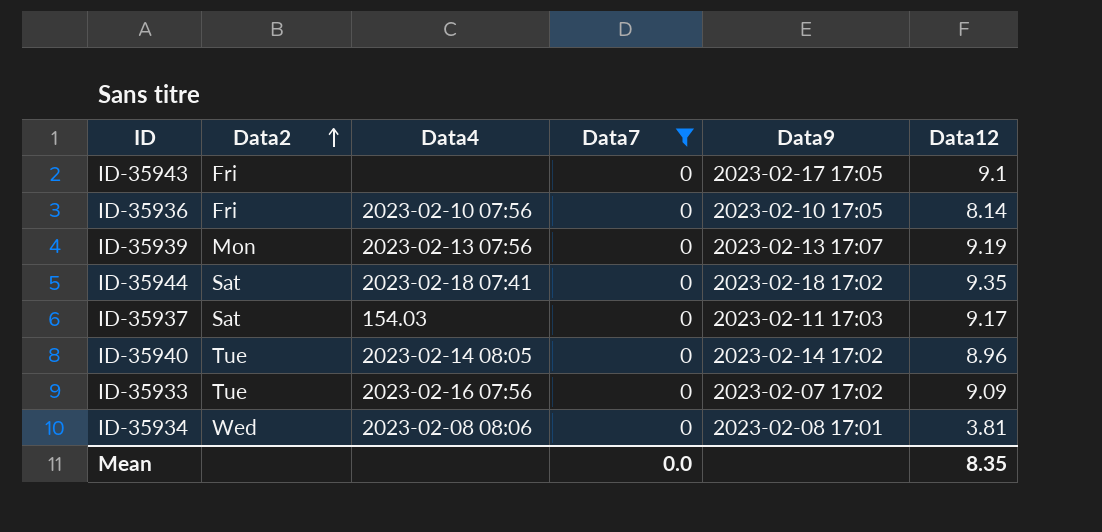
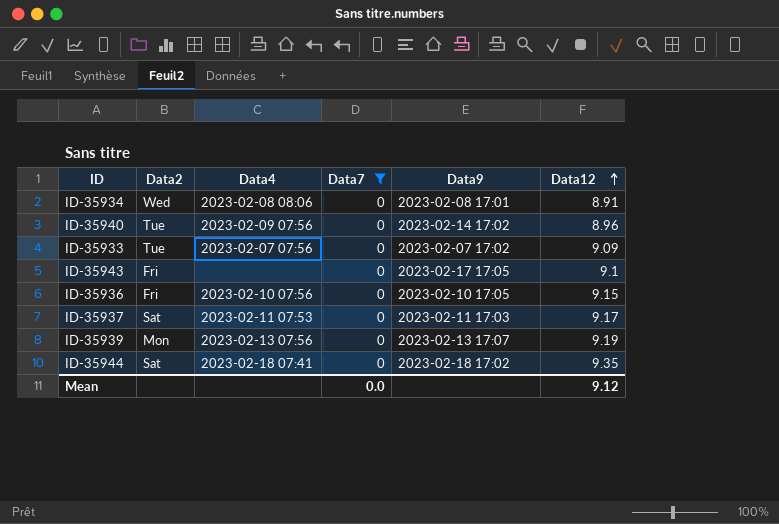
row order: Data2 ascending -> Data12 ascending
ID-35934 | Data12: 3.81 -> 8.91
ID-35940 | Data4: 2023-02-14 08:05 -> 2023-02-09 07:56
ID-35933 | Data4: 2023-02-16 07:56 -> 2023-02-07 07:56
ID-35936 | Data12: 8.14 -> 9.15
ID-35937 | Data4: 154.03 -> 2023-02-11 07:53
Mean | Data12: 8.35 -> 9.12

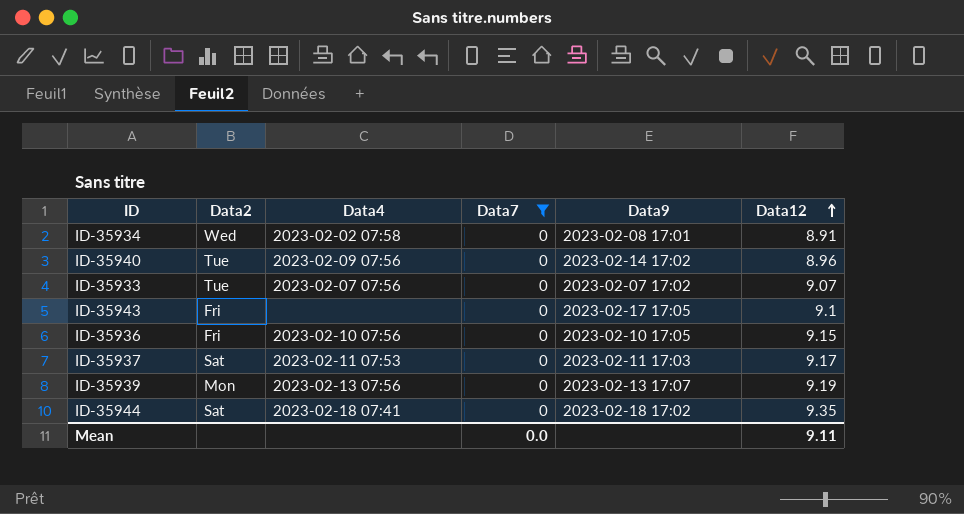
ID-35934 | Data4: 2023-02-08 08:06 -> 2023-02-02 07:58
ID-35933 | Data12: 9.09 -> 9.07
Mean | Data12: 9.12 -> 9.11

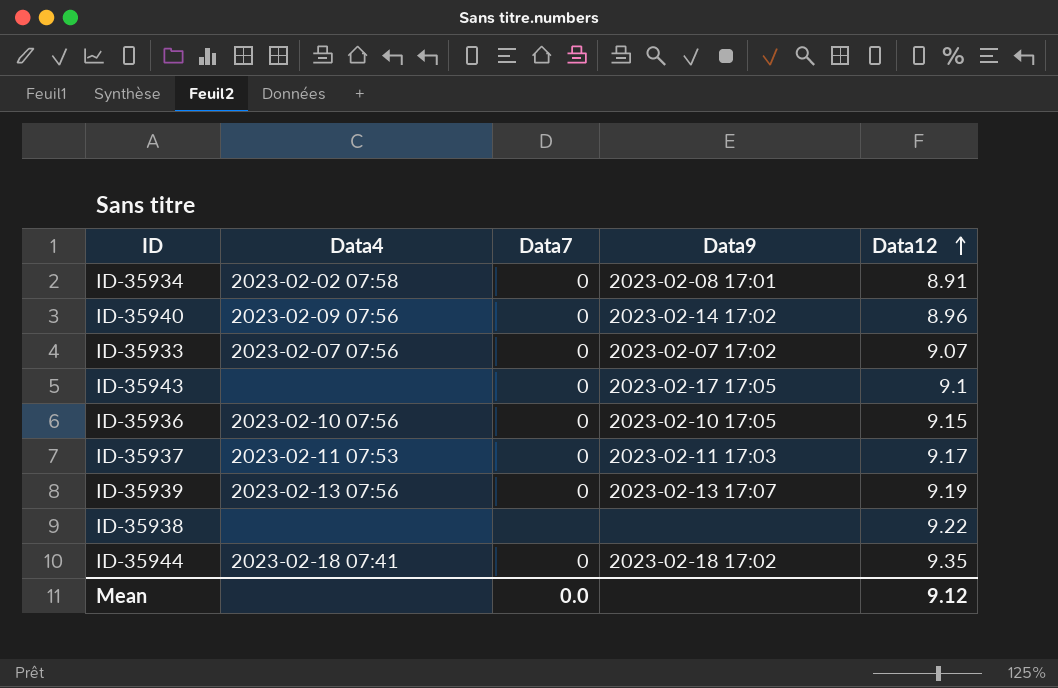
filter: Data7 = 0 -> none
column Data2 | position: 2 -> none
Mean | Data12: 9.11 -> 9.12

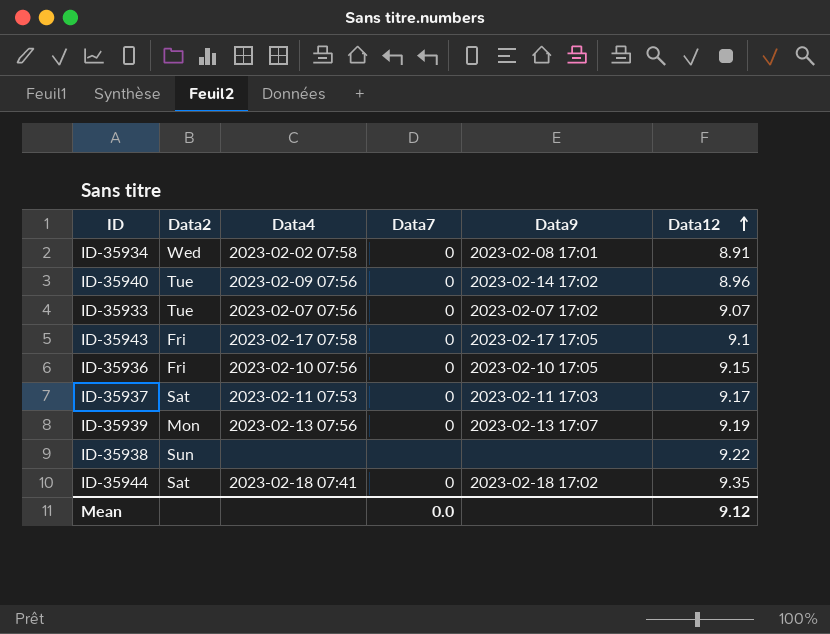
column Data2 | position: none -> 2
ID-35943 | Data4: none -> 2023-02-17 07:58

